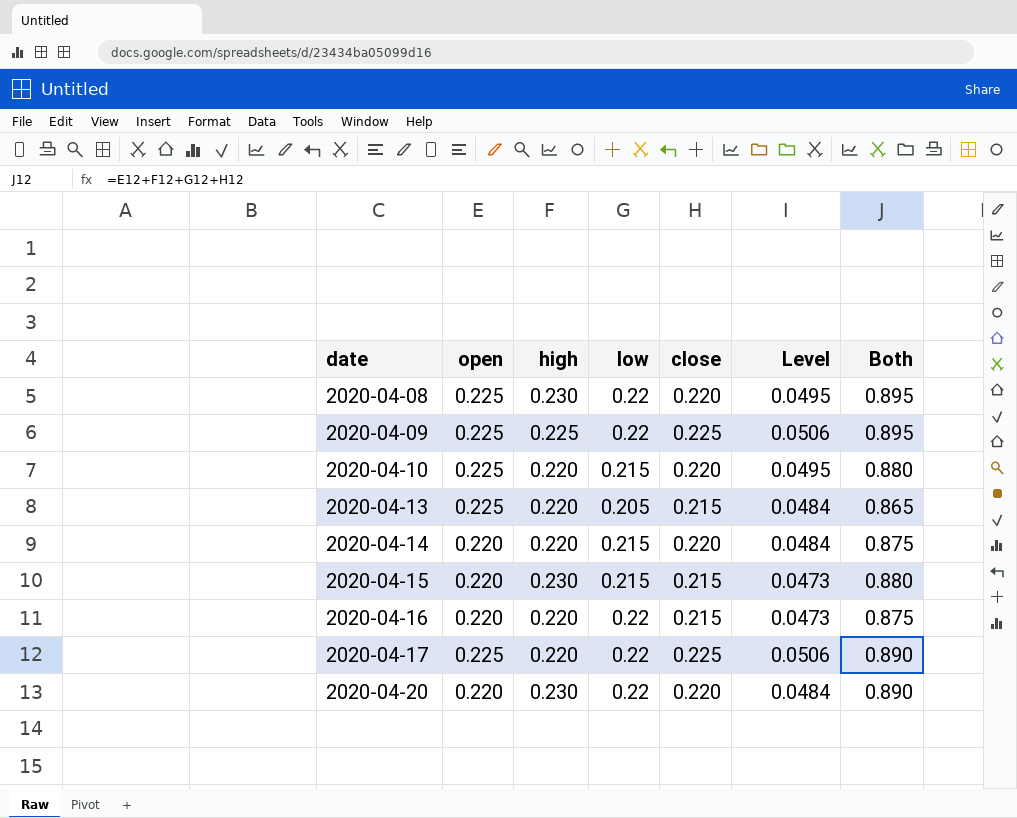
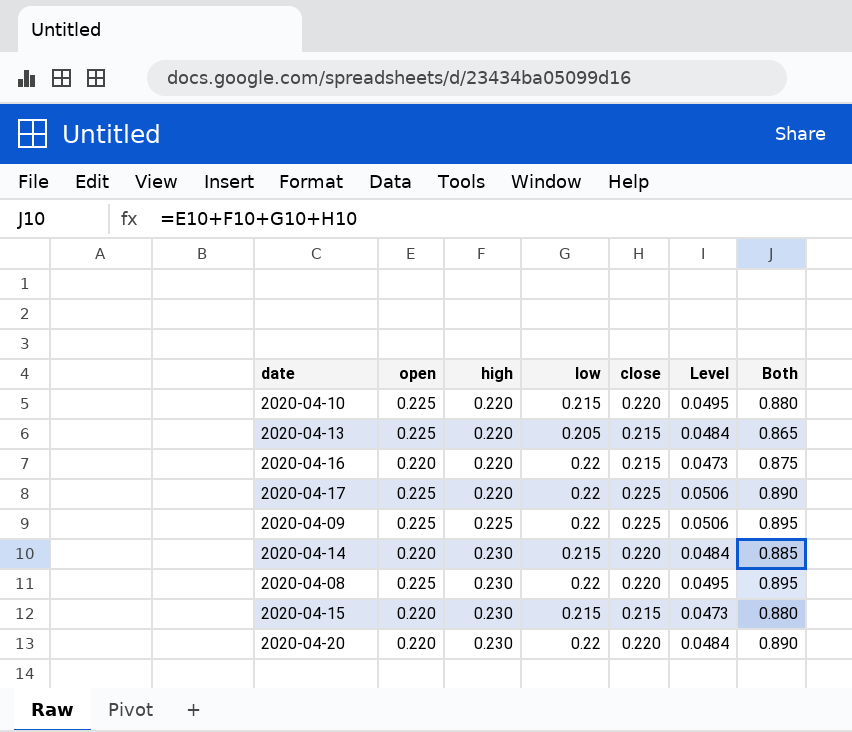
row order: date ascending -> high ascending
2020-04-14 | high: 0.220 -> 0.230
2020-04-14 | Both: 0.875 -> 0.885

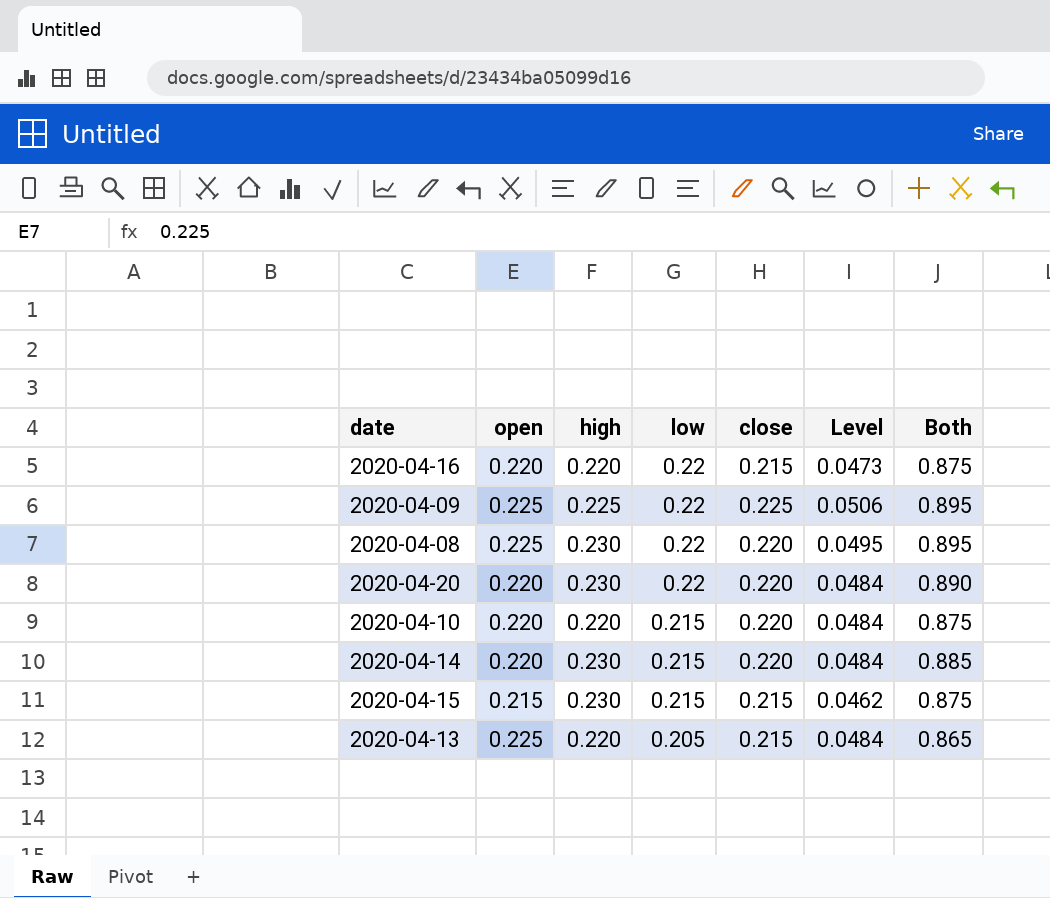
row order: high ascending -> low descending
row 2020-04-17: 0.225 | 0.220 | 0.22 | 0.225 | 0.0506 | 0.890 -> none
2020-04-10 | open: 0.225 -> 0.220
2020-04-10 | Level: 0.0495 -> 0.0484
2020-04-10 | Both: 0.880 -> 0.875
2020-04-15 | open: 0.220 -> 0.215
2020-04-15 | Level: 0.0473 -> 0.0462
2020-04-15 | Both: 0.880 -> 0.875

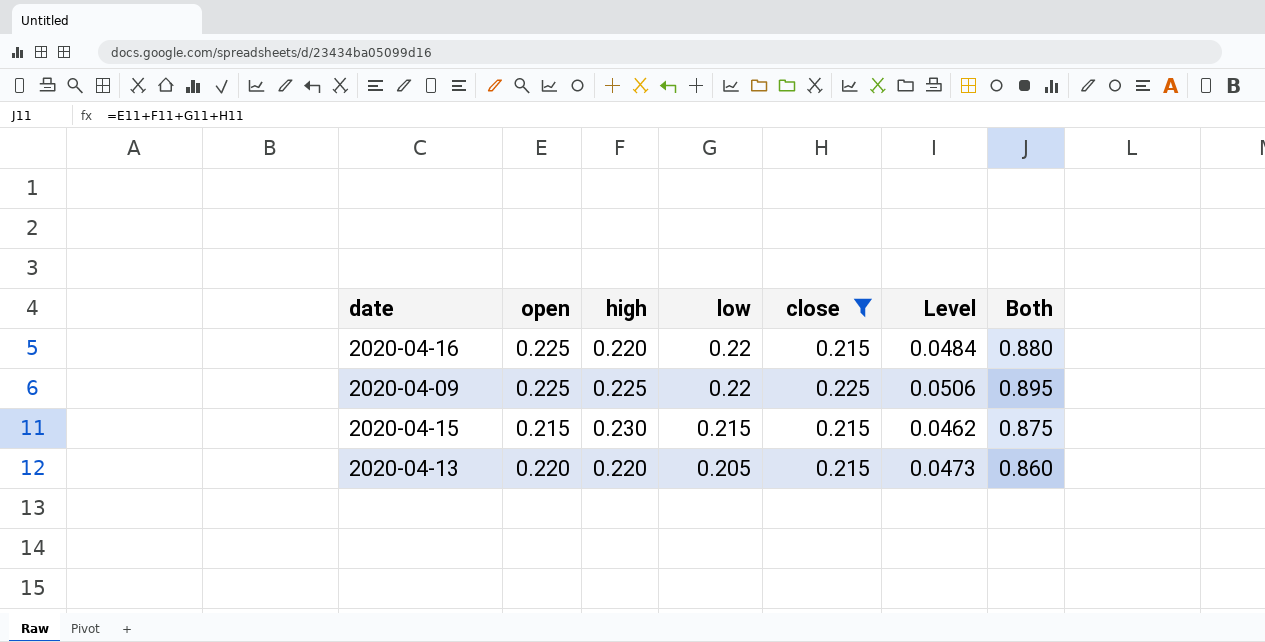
filter: none -> close != 0.220
2020-04-16 | open: 0.220 -> 0.225
2020-04-16 | Level: 0.0473 -> 0.0484
2020-04-16 | Both: 0.875 -> 0.880
2020-04-13 | open: 0.225 -> 0.220
2020-04-13 | Level: 0.0484 -> 0.0473
2020-04-13 | Both: 0.865 -> 0.860

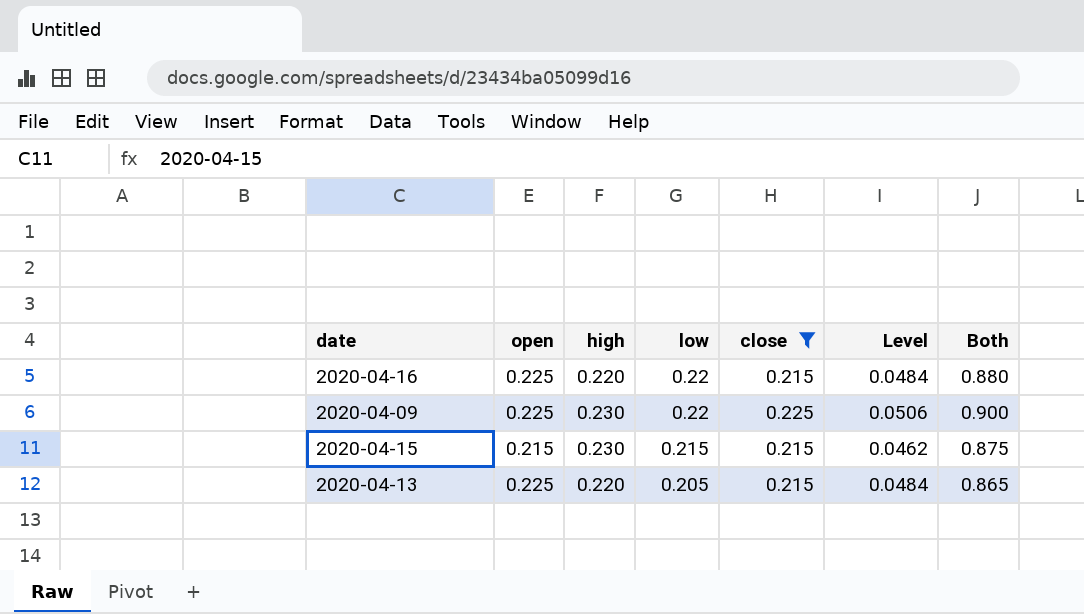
2020-04-09 | high: 0.225 -> 0.230
2020-04-09 | Both: 0.895 -> 0.900
2020-04-13 | open: 0.220 -> 0.225
2020-04-13 | Level: 0.0473 -> 0.0484
2020-04-13 | Both: 0.860 -> 0.865

